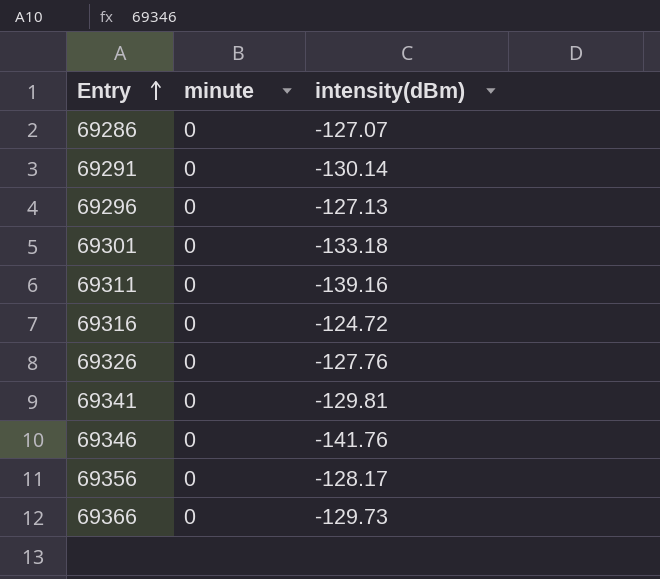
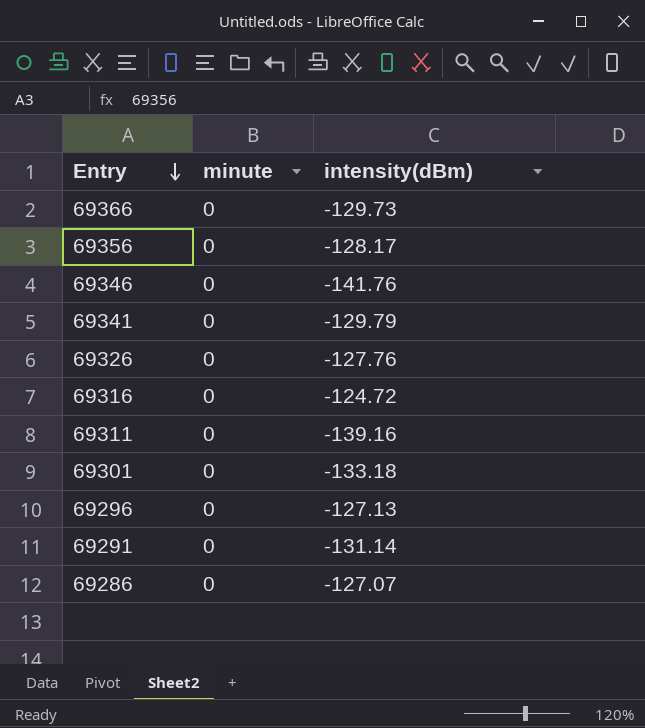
row order: Entry ascending -> Entry descending
69341 | intensity(dBm): -129.81 -> -129.79
69291 | intensity(dBm): -130.14 -> -131.14

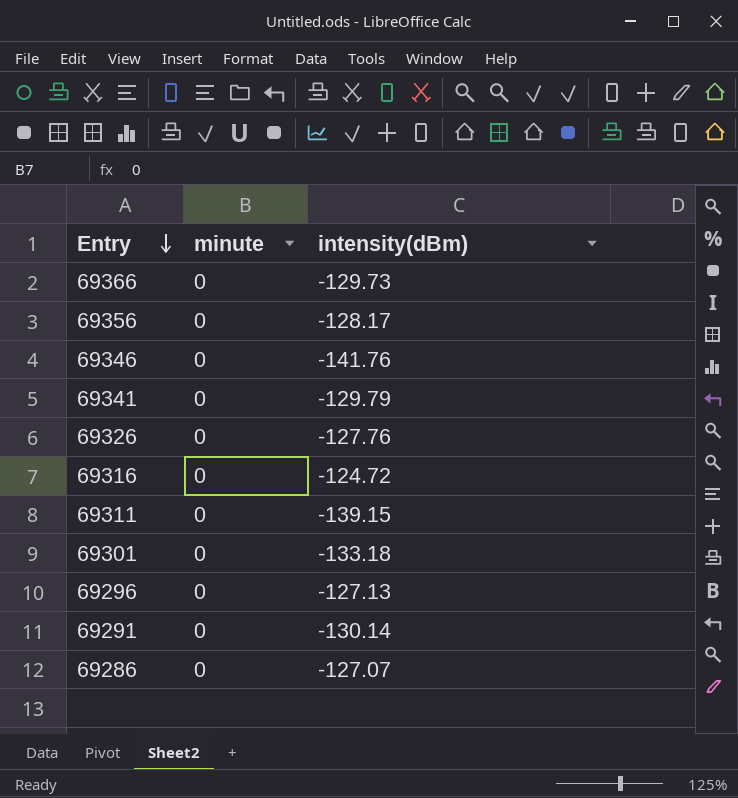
69311 | intensity(dBm): -139.16 -> -139.15
69291 | intensity(dBm): -131.14 -> -130.14

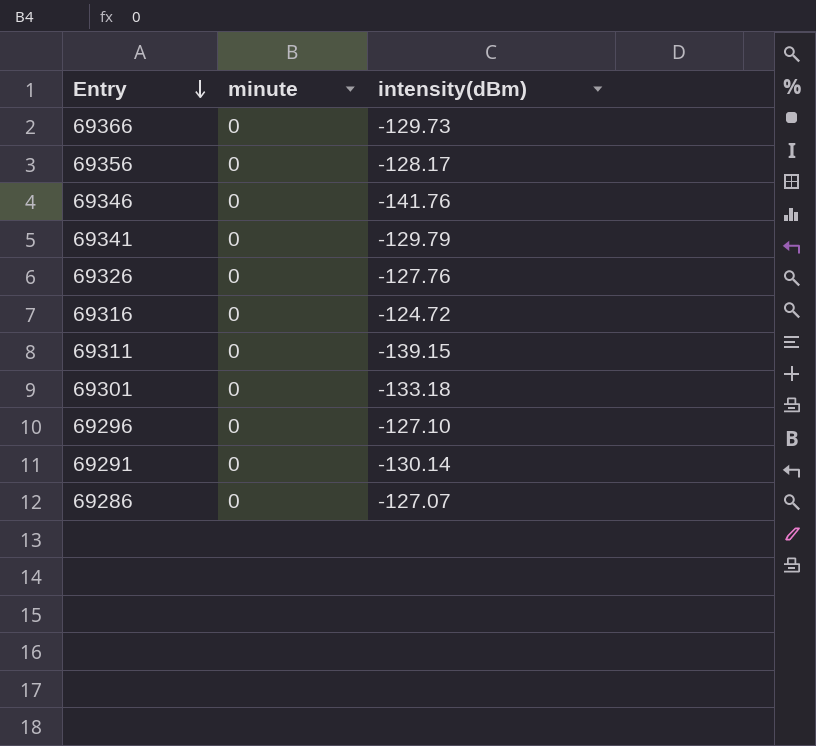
69296 | intensity(dBm): -127.13 -> -127.10

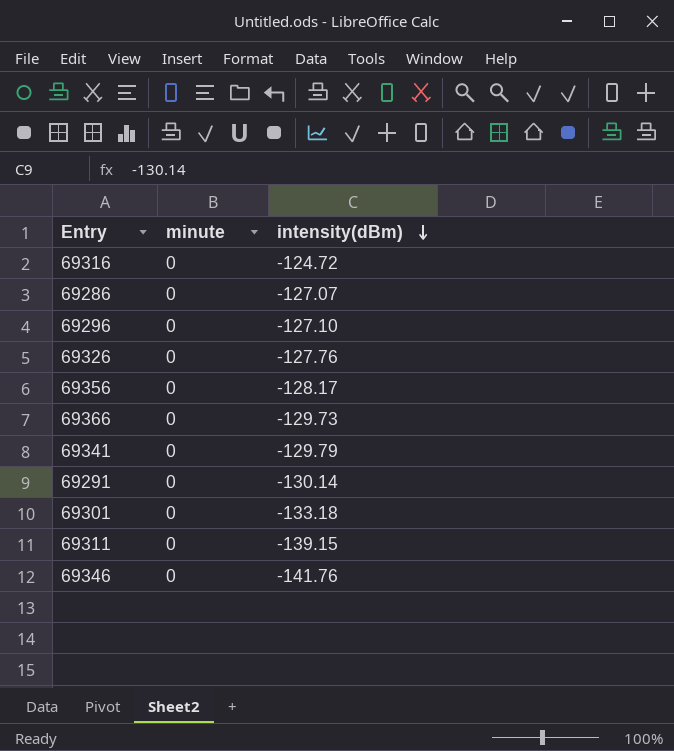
row order: Entry descending -> intensity(dBm) descending

